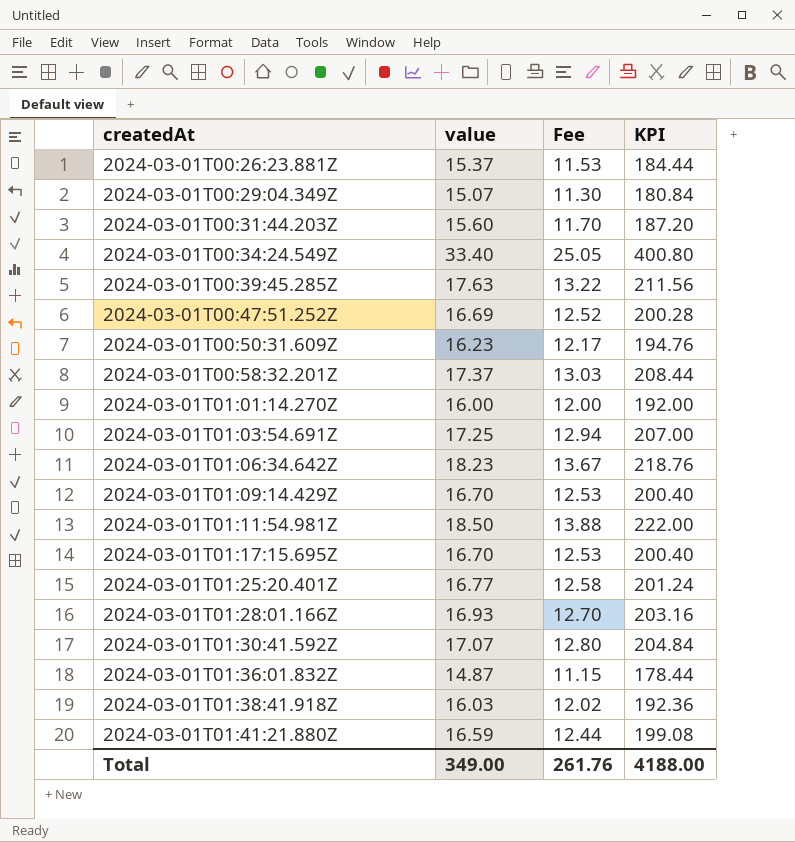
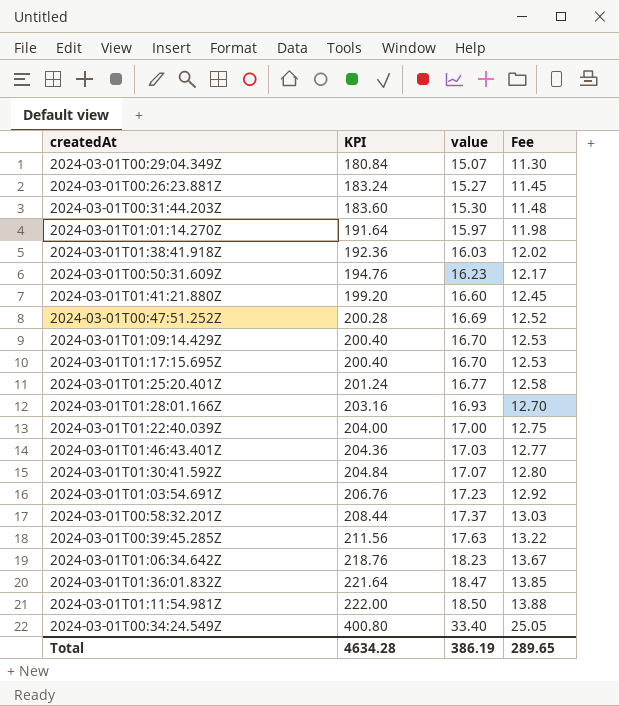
row order: createdAt ascending -> KPI ascending
column KPI | position: 4 -> 2
2024-03-01T00:26:23.881Z | KPI: 184.44 -> 183.24
2024-03-01T00:26:23.881Z | value: 15.37 -> 15.27
2024-03-01T00:26:23.881Z | Fee: 11.53 -> 11.45
2024-03-01T00:31:44.203Z | KPI: 187.20 -> 183.60
2024-03-01T00:31:44.203Z | value: 15.60 -> 15.30
2024-03-01T00:31:44.203Z | Fee: 11.70 -> 11.48
2024-03-01T01:01:14.270Z | KPI: 192.00 -> 191.64
2024-03-01T01:01:14.270Z | value: 16.00 -> 15.97
2024-03-01T01:01:14.270Z | Fee: 12.00 -> 11.98
2024-03-01T01:41:21.880Z | KPI: 199.08 -> 199.20
2024-03-01T01:41:21.880Z | value: 16.59 -> 16.60
2024-03-01T01:41:21.880Z | Fee: 12.44 -> 12.45
row 2024-03-01T01:22:40.039Z: none -> 204.00 | 17.00 | 12.75
row 2024-03-01T01:46:43.401Z: none -> 204.36 | 17.03 | 12.77
2024-03-01T01:03:54.691Z | KPI: 207.00 -> 206.76
2024-03-01T01:03:54.691Z | value: 17.25 -> 17.23
2024-03-01T01:03:54.691Z | Fee: 12.94 -> 12.92
2024-03-01T01:36:01.832Z | KPI: 178.44 -> 221.64
2024-03-01T01:36:01.832Z | value: 14.87 -> 18.47
2024-03-01T01:36:01.832Z | Fee: 11.15 -> 13.85
Total | KPI: 4188.00 -> 4634.28
Total | value: 349.00 -> 386.19
Total | Fee: 261.76 -> 289.65

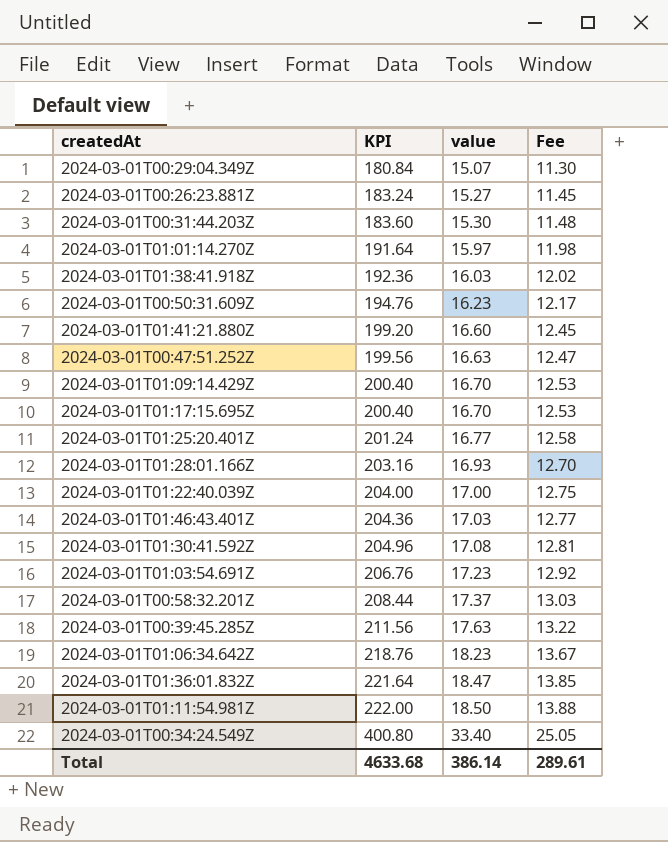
2024-03-01T00:47:51.252Z | KPI: 200.28 -> 199.56
2024-03-01T00:47:51.252Z | value: 16.69 -> 16.63
2024-03-01T00:47:51.252Z | Fee: 12.52 -> 12.47
2024-03-01T01:30:41.592Z | KPI: 204.84 -> 204.96
2024-03-01T01:30:41.592Z | value: 17.07 -> 17.08
2024-03-01T01:30:41.592Z | Fee: 12.80 -> 12.81
Total | KPI: 4634.28 -> 4633.68
Total | value: 386.19 -> 386.14
Total | Fee: 289.65 -> 289.61

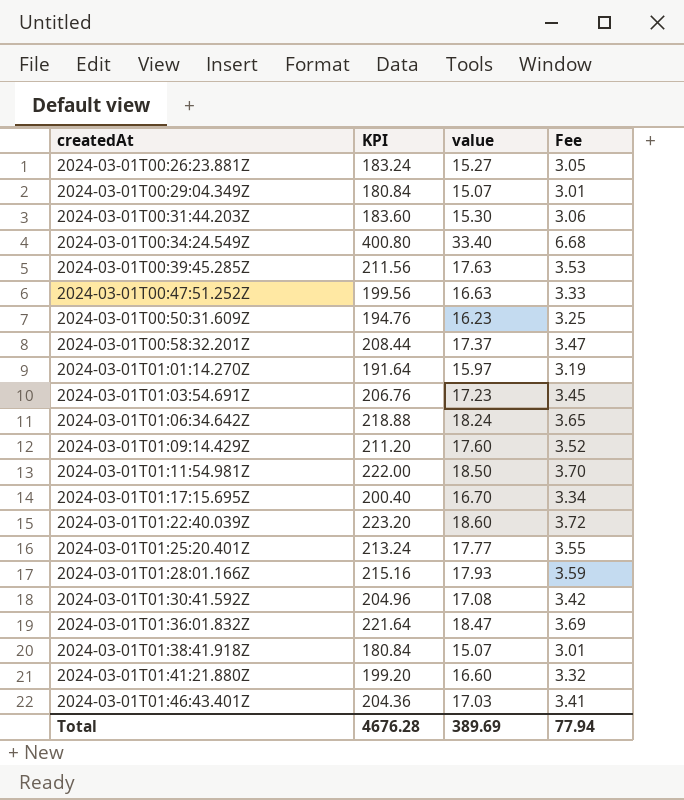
row order: KPI ascending -> createdAt ascending
column Fee | formula: [value] * 0.75 -> [value] * 0.2
2024-03-01T01:06:34.642Z | KPI: 218.76 -> 218.88
2024-03-01T01:06:34.642Z | value: 18.23 -> 18.24
2024-03-01T01:09:14.429Z | KPI: 200.40 -> 211.20
2024-03-01T01:09:14.429Z | value: 16.70 -> 17.60
2024-03-01T01:22:40.039Z | KPI: 204.00 -> 223.20
2024-03-01T01:22:40.039Z | value: 17.00 -> 18.60
2024-03-01T01:25:20.401Z | KPI: 201.24 -> 213.24
2024-03-01T01:25:20.401Z | value: 16.77 -> 17.77
2024-03-01T01:28:01.166Z | KPI: 203.16 -> 215.16
2024-03-01T01:28:01.166Z | value: 16.93 -> 17.93
2024-03-01T01:38:41.918Z | KPI: 192.36 -> 180.84
2024-03-01T01:38:41.918Z | value: 16.03 -> 15.07
Total | KPI: 4633.68 -> 4676.28
Total | value: 386.14 -> 389.69
Total | Fee: 289.61 -> 77.94

